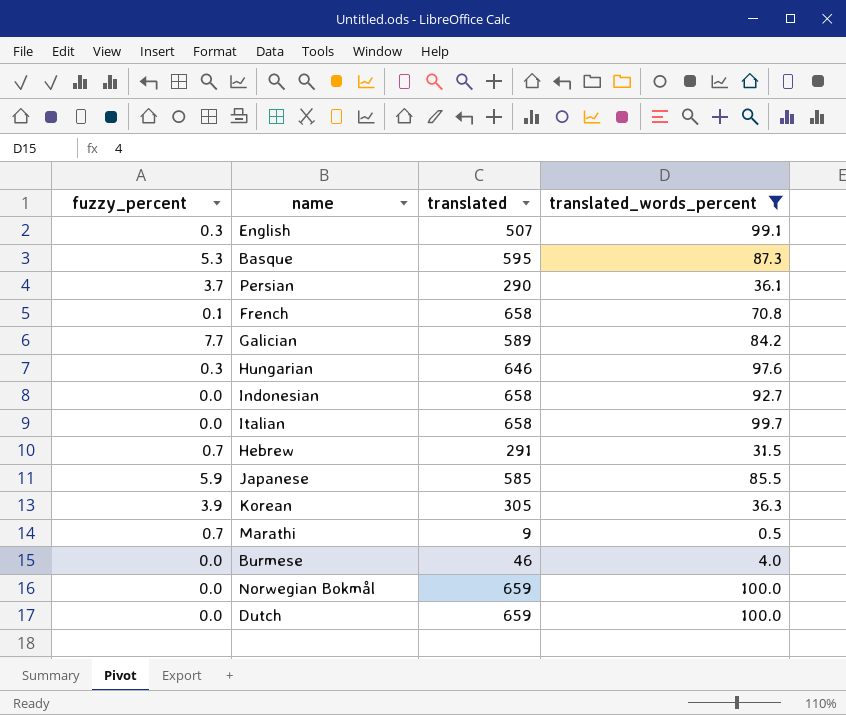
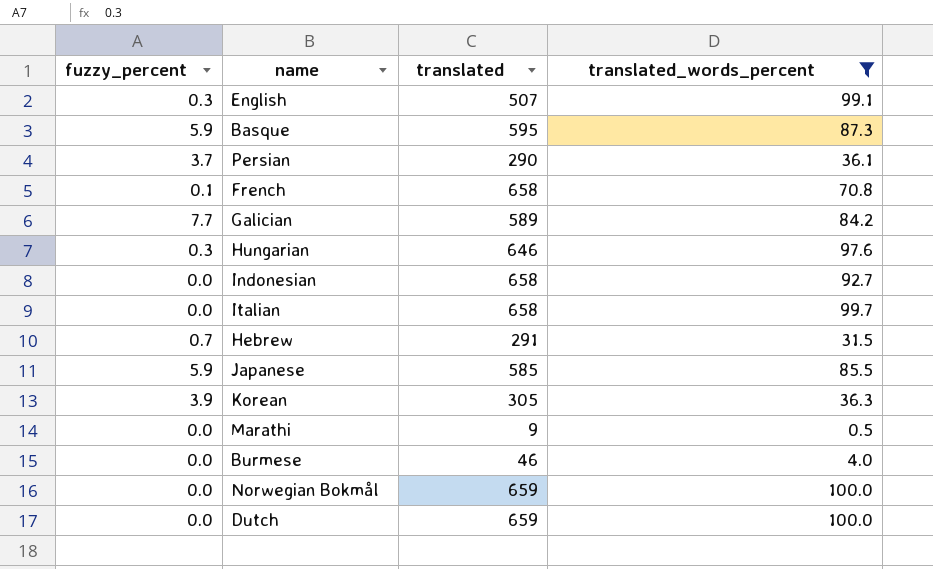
Basque | fuzzy_percent: 5.3 -> 5.9
Marathi | fuzzy_percent: 0.7 -> 0.0

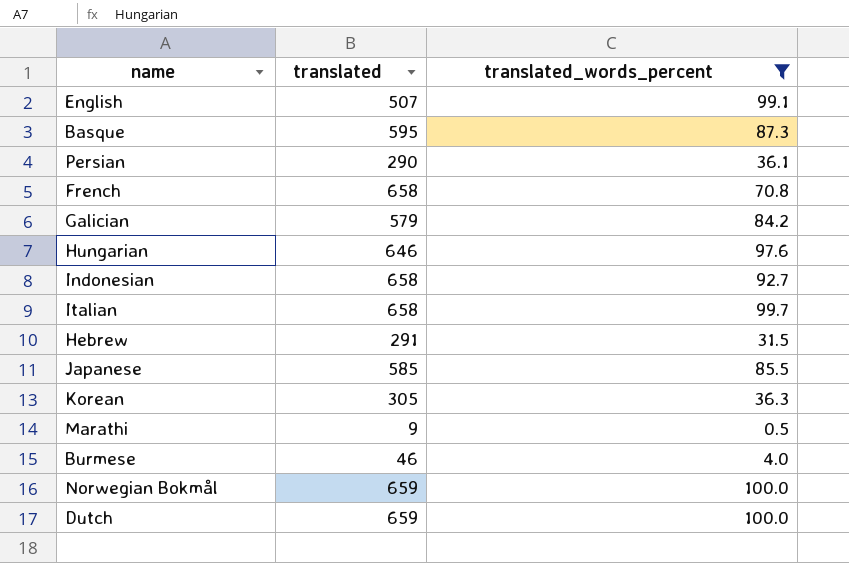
column fuzzy_percent | position: 1 -> none
Galician | translated: 589 -> 579

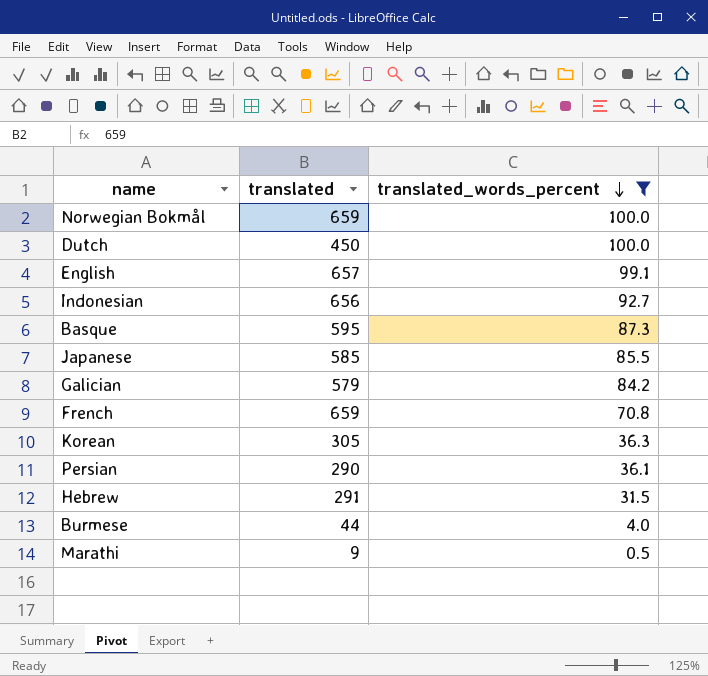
row order: none -> translated_words_percent descending
row Hungarian: 646 | 97.6 -> none
row Italian: 658 | 99.7 -> none
Dutch | translated: 659 -> 450
English | translated: 507 -> 657
Indonesian | translated: 658 -> 656
French | translated: 658 -> 659
Burmese | translated: 46 -> 44

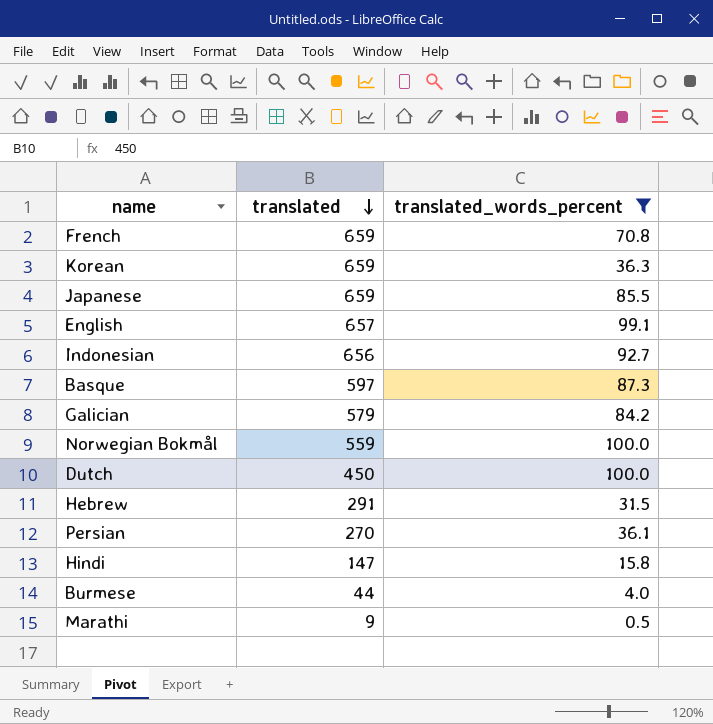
row order: translated_words_percent descending -> translated descending
Korean | translated: 305 -> 659
Japanese | translated: 585 -> 659
Basque | translated: 595 -> 597
Norwegian Bokmål | translated: 659 -> 559
Persian | translated: 290 -> 270
row Hindi: none -> 147 | 15.8

